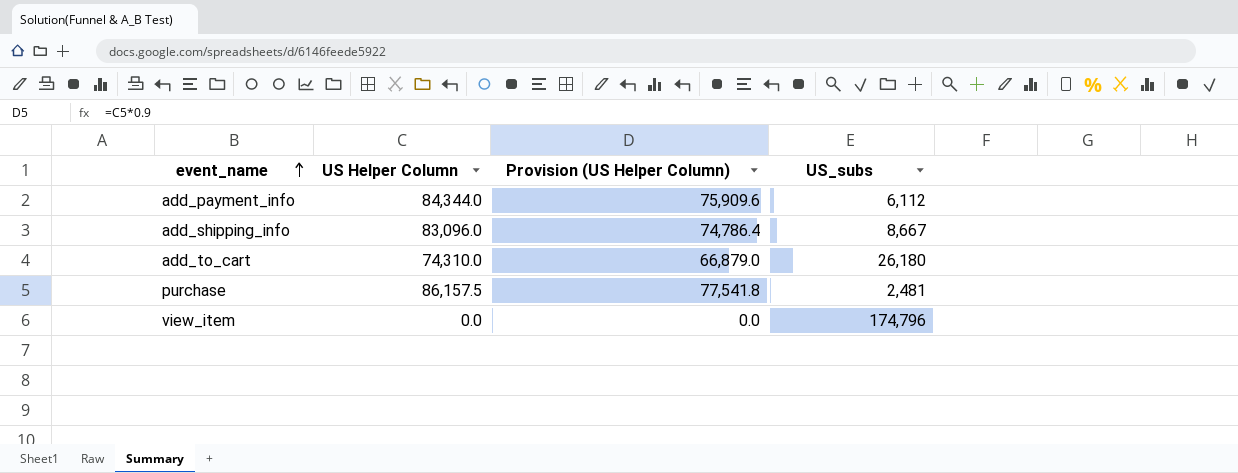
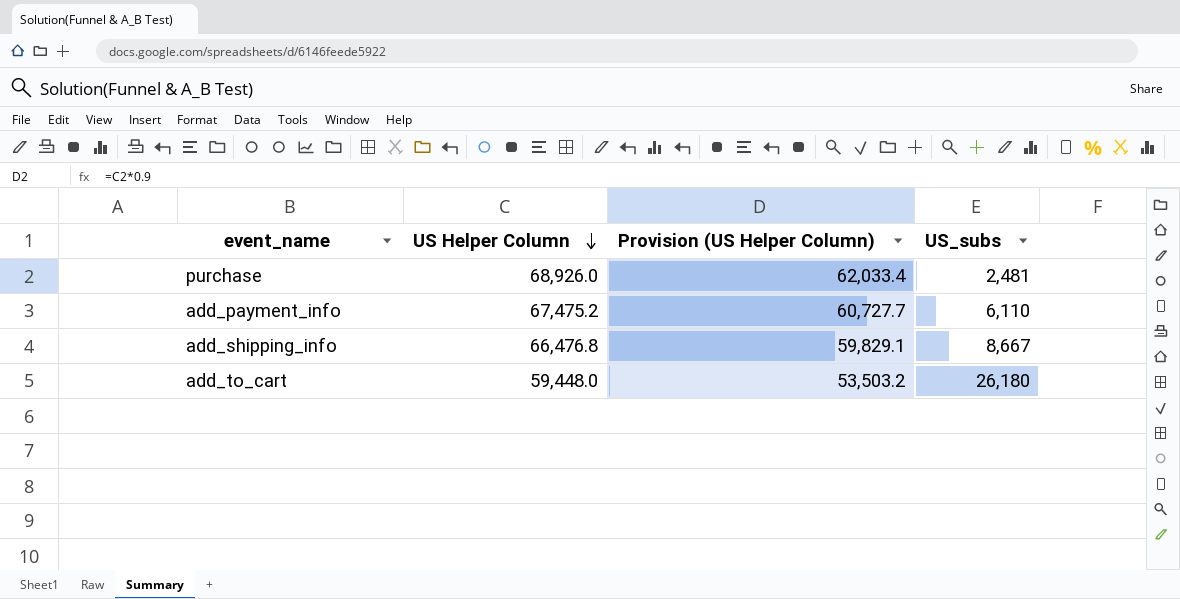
row order: event_name ascending -> US Helper Column descending
row view_item: 0.0 | 0.0 | 174,796 -> none
purchase | US Helper Column: 86,157.5 -> 68,926.0
purchase | Provision (US Helper Column): 77,541.8 -> 62,033.4
add_payment_info | US Helper Column: 84,344.0 -> 67,475.2
add_payment_info | Provision (US Helper Column): 75,909.6 -> 60,727.7
add_payment_info | US_subs: 6,112 -> 6,110
add_shipping_info | US Helper Column: 83,096.0 -> 66,476.8
add_shipping_info | Provision (US Helper Column): 74,786.4 -> 59,829.1
add_to_cart | US Helper Column: 74,310.0 -> 59,448.0
add_to_cart | Provision (US Helper Column): 66,879.0 -> 53,503.2

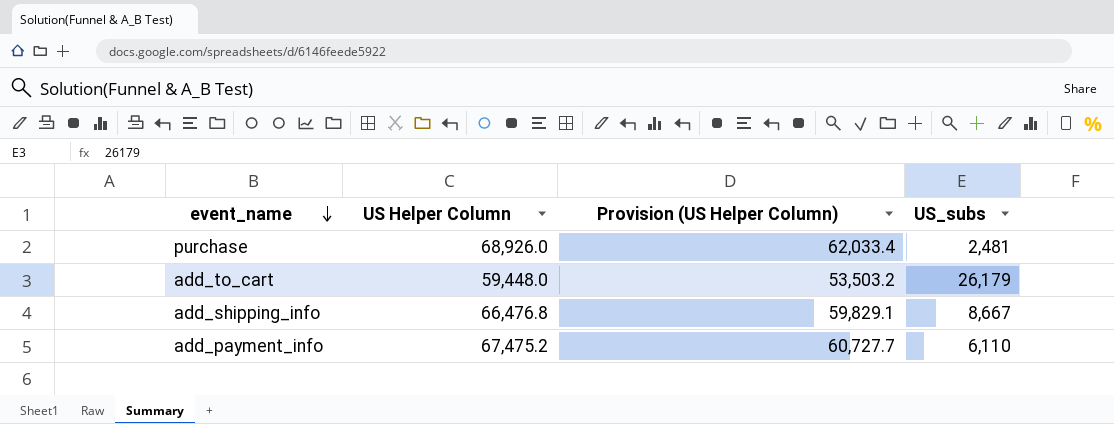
row order: US Helper Column descending -> event_name descending
add_to_cart | US_subs: 26,180 -> 26,179

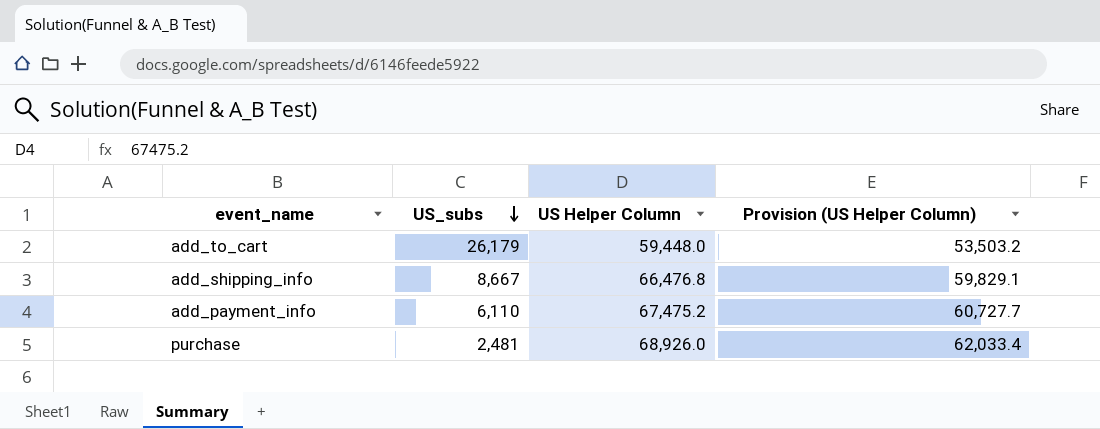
row order: event_name descending -> US_subs descending
column US_subs | position: 4 -> 2

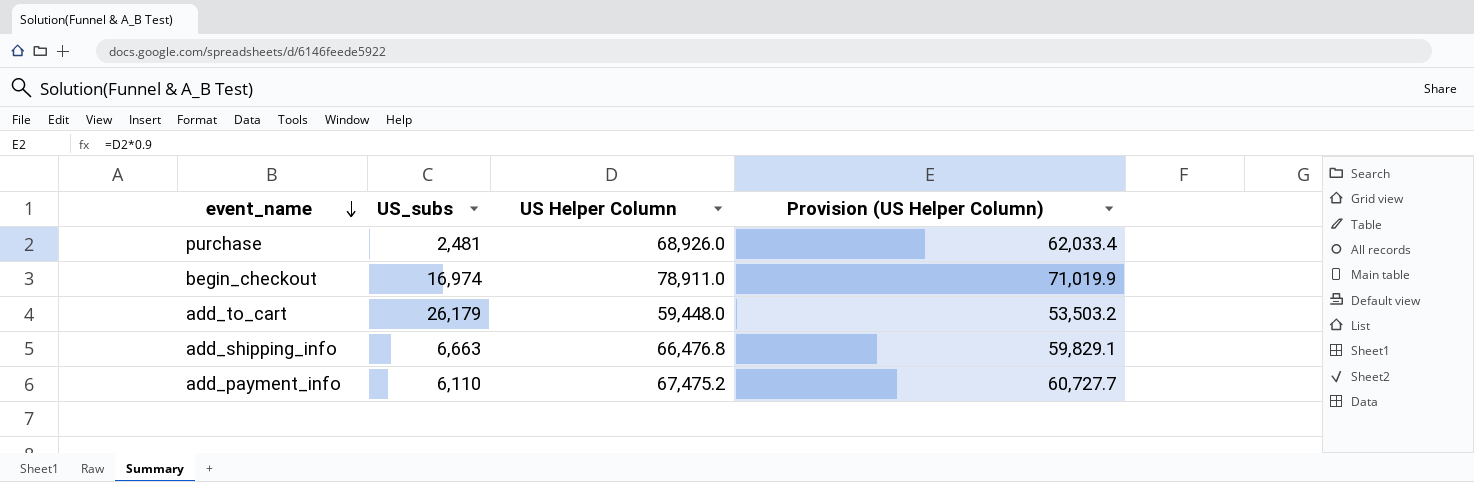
row order: US_subs descending -> event_name descending
row begin_checkout: none -> 16,974 | 78,911.0 | 71,019.9
add_shipping_info | US_subs: 8,667 -> 6,663

